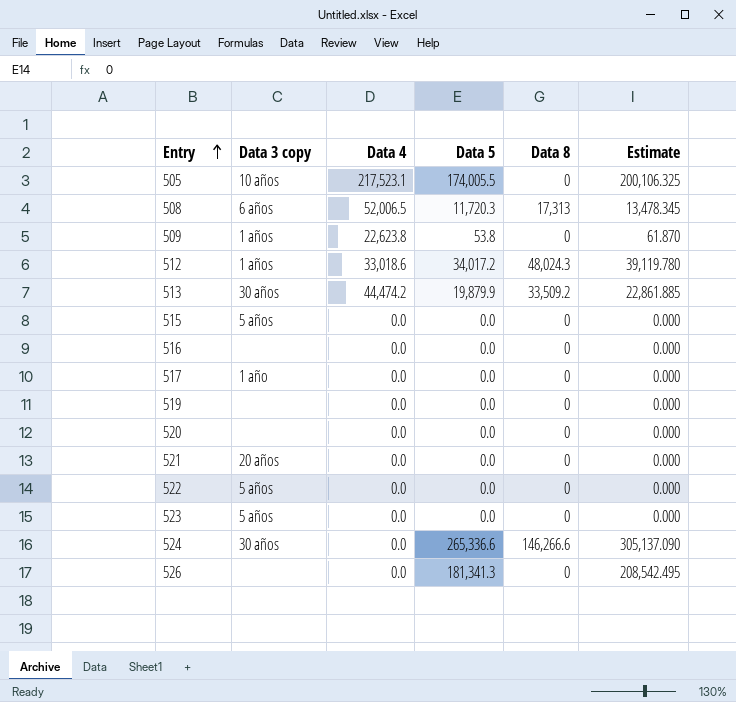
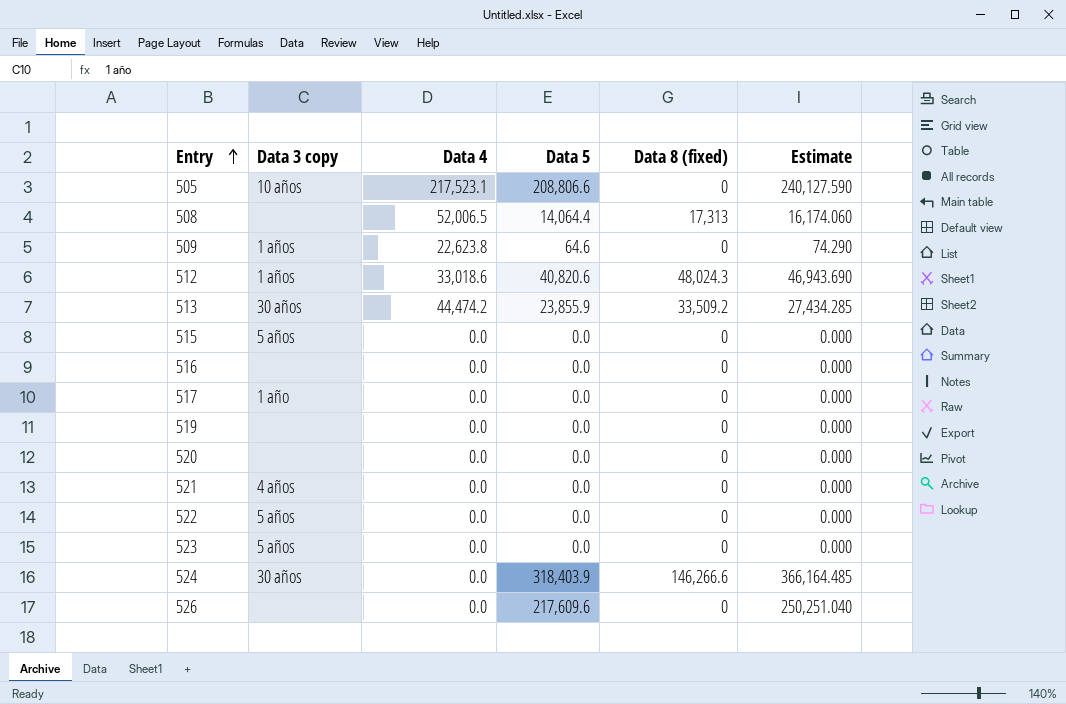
column name: Data 8 -> Data 8 (fixed)
505 | Data 5: 174,005.5 -> 208,806.6
505 | Estimate: 200,106.325 -> 240,127.590
508 | Data 3 copy: 6 años -> none
508 | Data 5: 11,720.3 -> 14,064.4
508 | Estimate: 13,478.345 -> 16,174.060
509 | Data 5: 53.8 -> 64.6
509 | Estimate: 61.870 -> 74.290
512 | Data 5: 34,017.2 -> 40,820.6
512 | Estimate: 39,119.780 -> 46,943.690
513 | Data 5: 19,879.9 -> 23,855.9
513 | Estimate: 22,861.885 -> 27,434.285
521 | Data 3 copy: 20 años -> 4 años
524 | Data 5: 265,336.6 -> 318,403.9
524 | Estimate: 305,137.090 -> 366,164.485
526 | Data 5: 181,341.3 -> 217,609.6
526 | Estimate: 208,542.495 -> 250,251.040

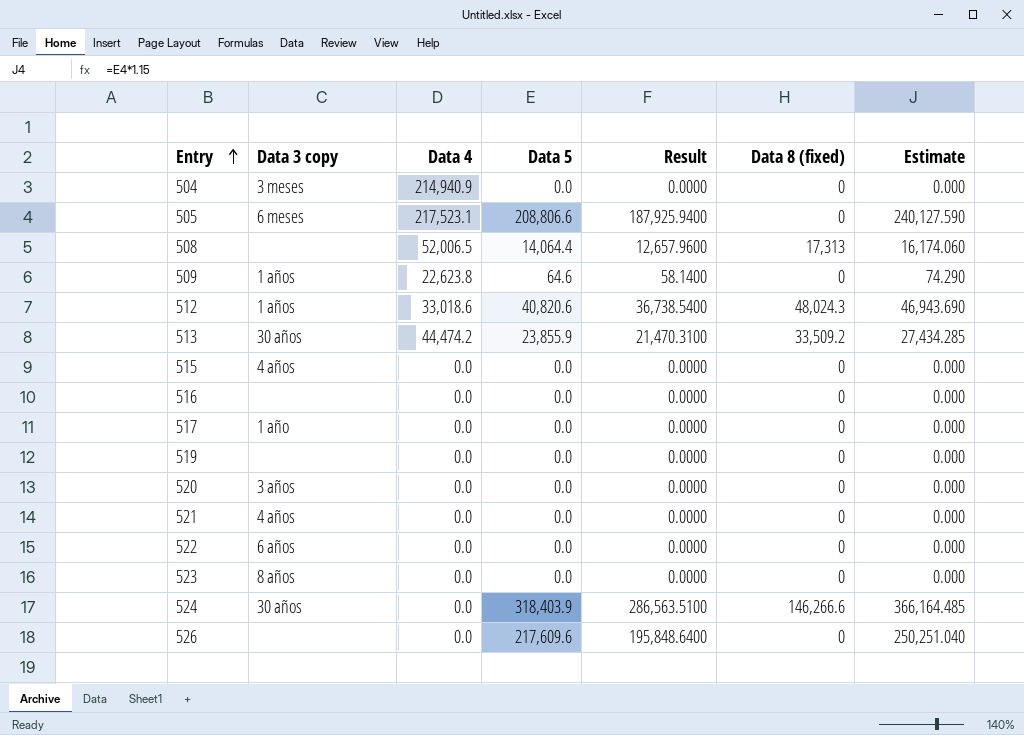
column Result | formula: none -> [Data 5] * 0.9
row 504: none -> 3 meses | 214,940.9 | 0.0 | 0.0000 | 0 | 0.000
505 | Data 3 copy: 10 años -> 6 meses
515 | Data 3 copy: 5 años -> 4 años
520 | Data 3 copy: none -> 3 años
522 | Data 3 copy: 5 años -> 6 años
523 | Data 3 copy: 5 años -> 8 años

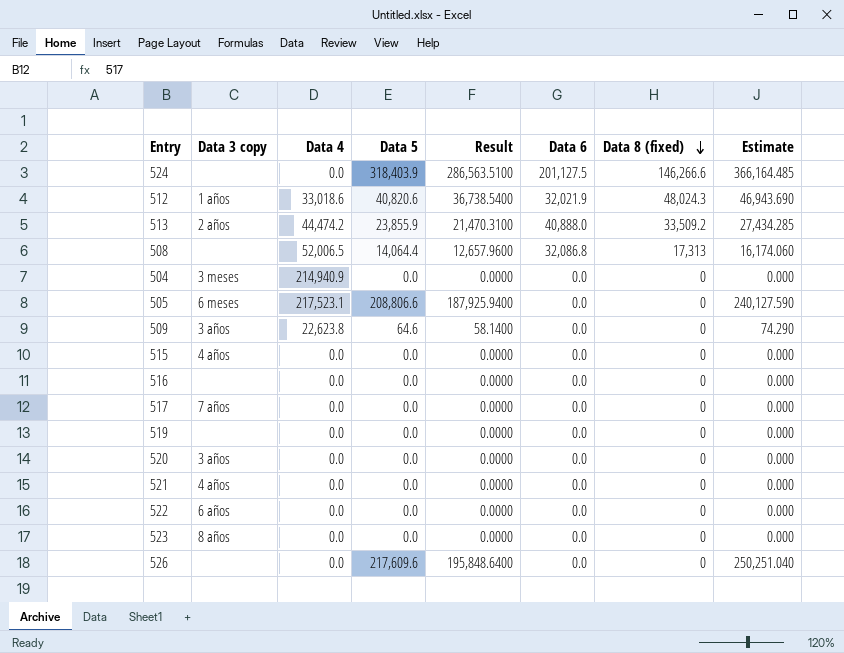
row order: Entry ascending -> Data 8 (fixed) descending
column Data 6 | position: none -> 6
524 | Data 3 copy: 30 años -> none
513 | Data 3 copy: 30 años -> 2 años
509 | Data 3 copy: 1 años -> 3 años
517 | Data 3 copy: 1 año -> 7 años

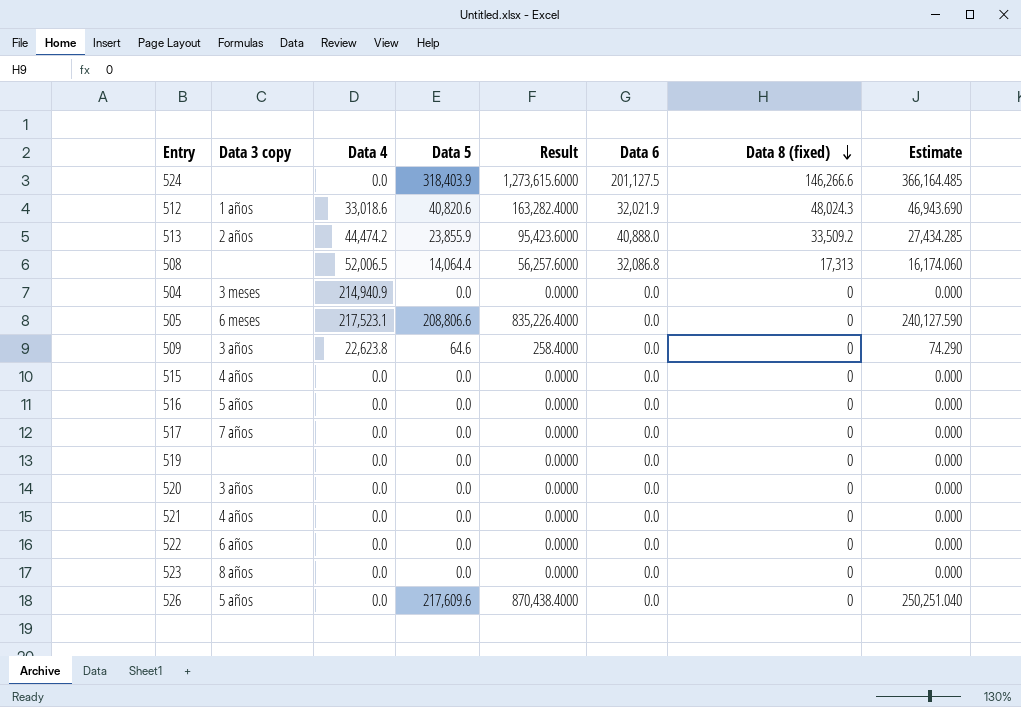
column Result | formula: [Data 5] * 0.9 -> [Data 5] * 4
516 | Data 3 copy: none -> 5 años
526 | Data 3 copy: none -> 5 años

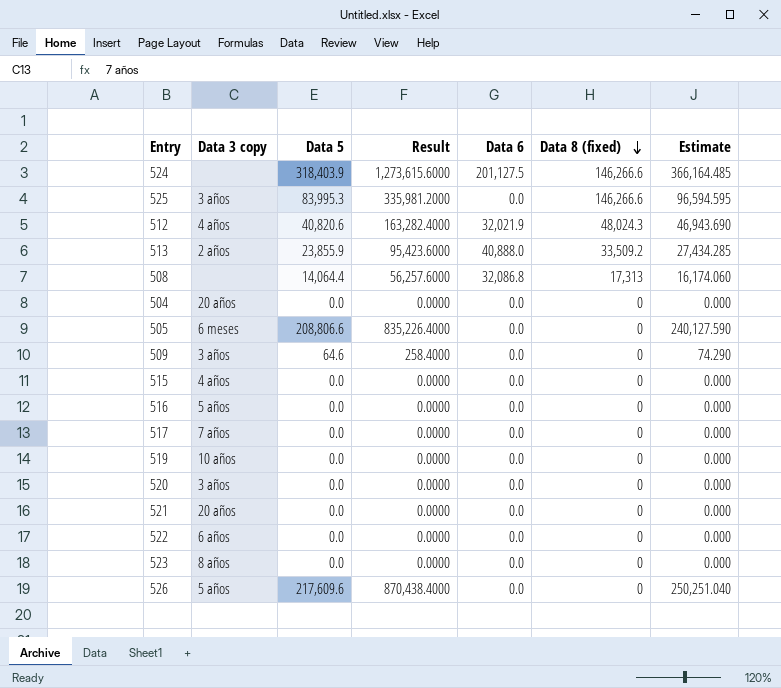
column Data 4 | position: 3 -> none
row 525: none -> 3 años | 83,995.3 | 335,981.2000 | 0.0 | 146,266.6 | 96,594.595
512 | Data 3 copy: 1 años -> 4 años
504 | Data 3 copy: 3 meses -> 20 años
519 | Data 3 copy: none -> 10 años
521 | Data 3 copy: 4 años -> 20 años

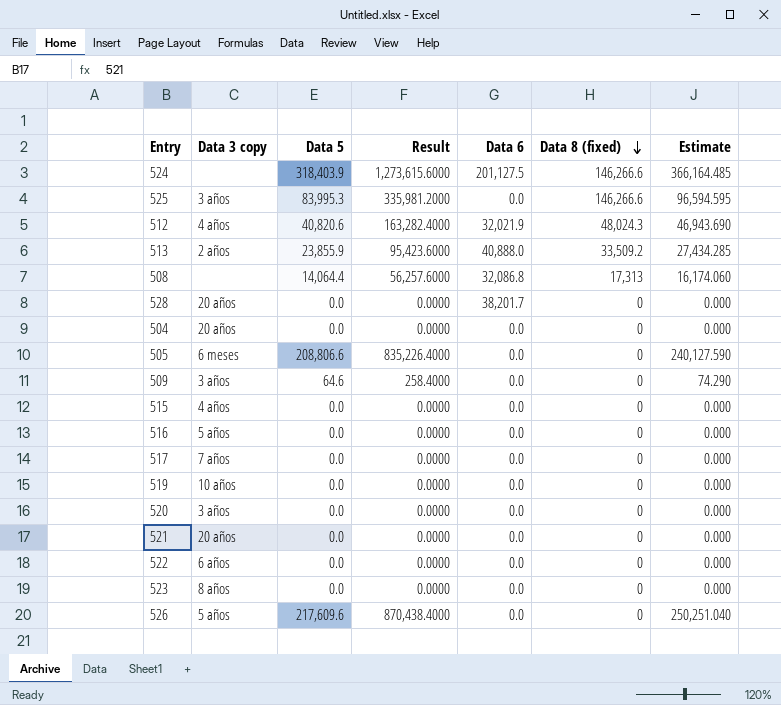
row 528: none -> 20 años | 0.0 | 0.0000 | 38,201.7 | 0 | 0.000

